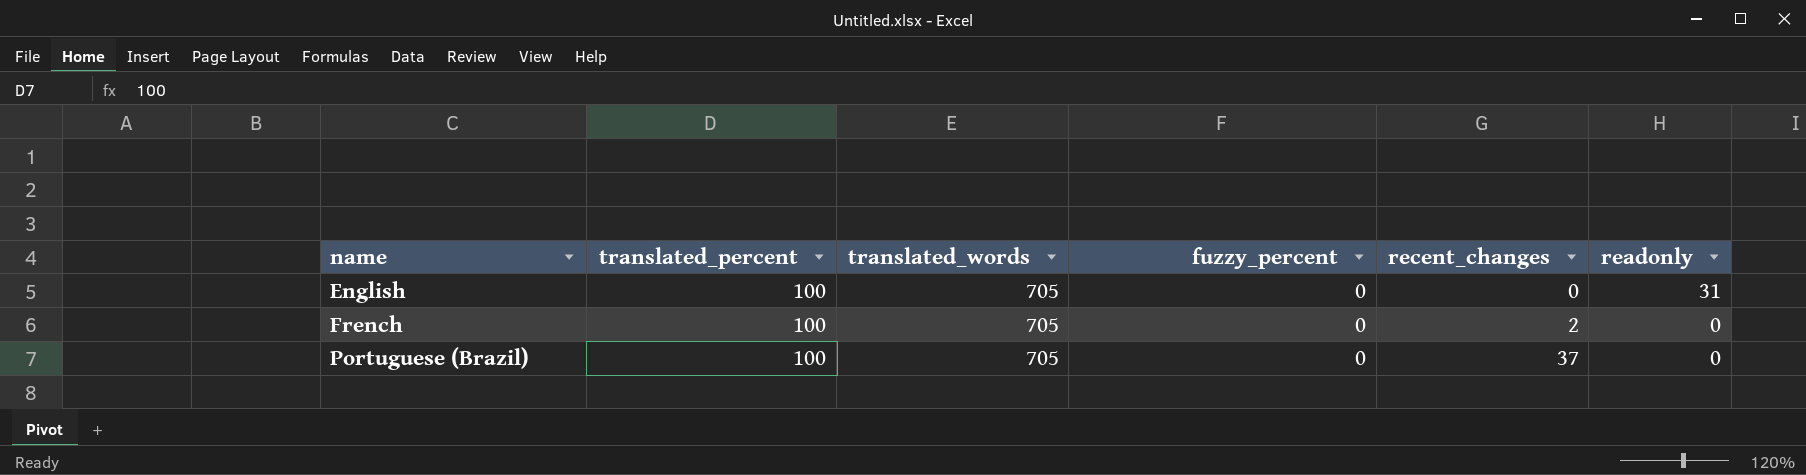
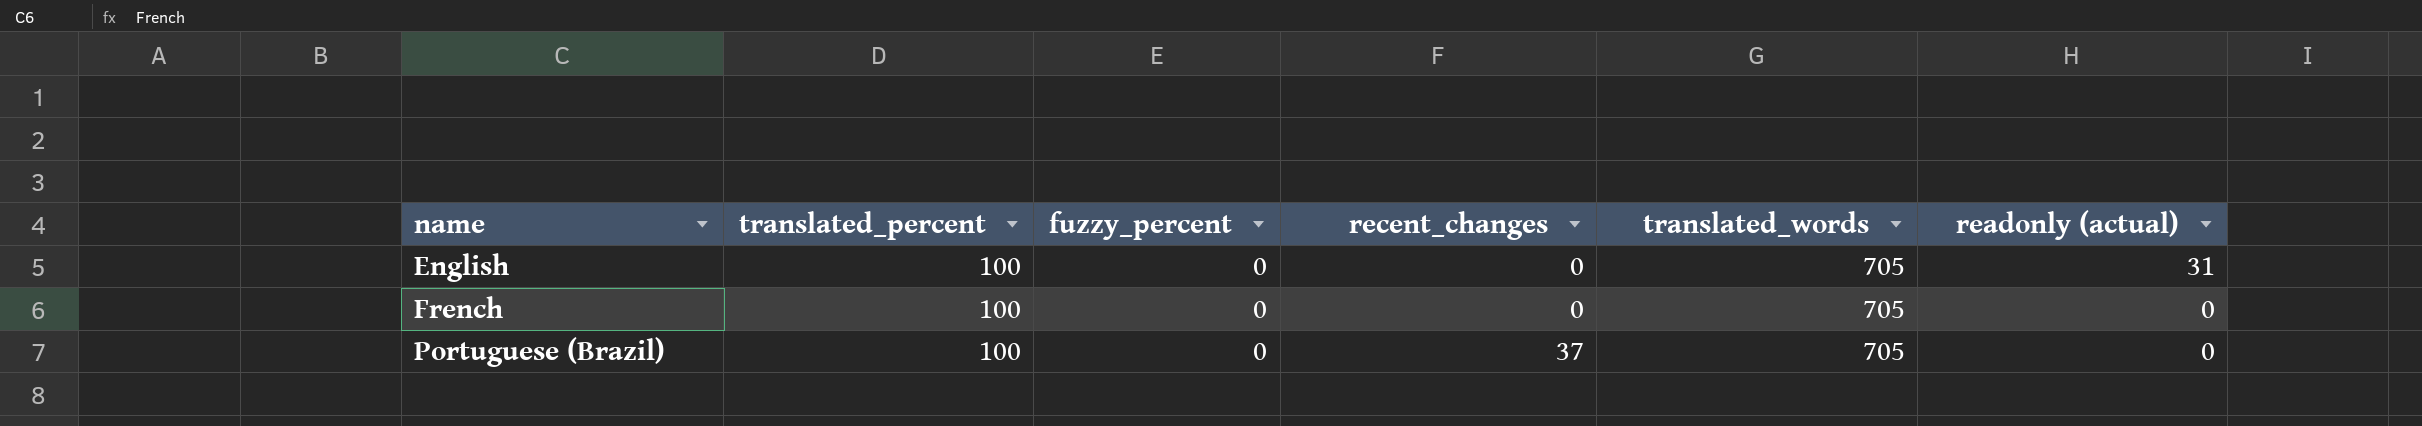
column translated_words | position: 3 -> 5
column name: readonly -> readonly (actual)
French | recent_changes: 2 -> 0

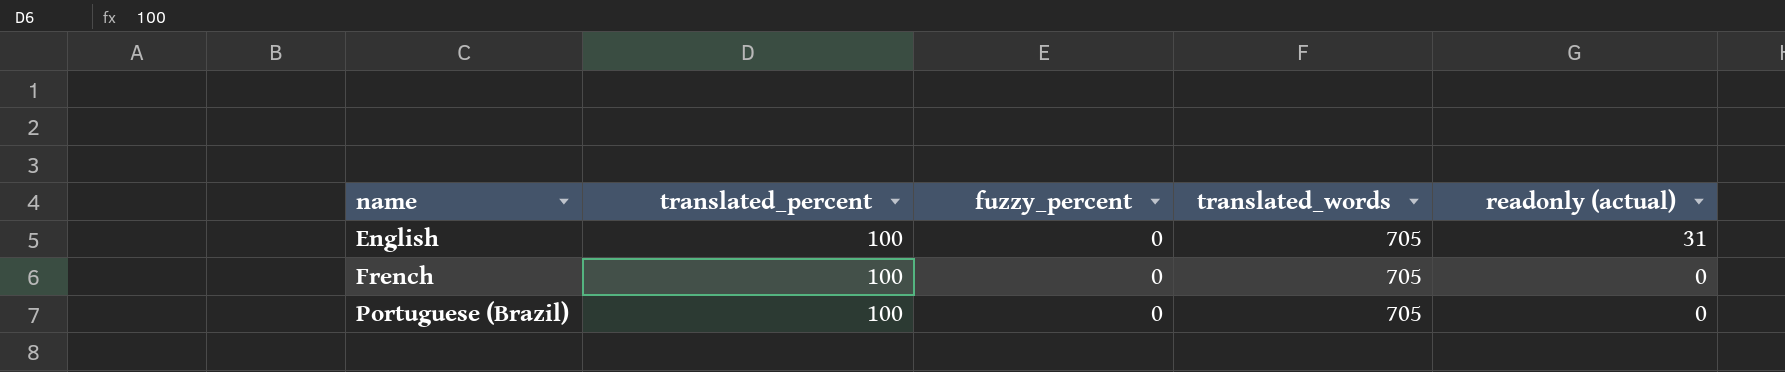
column recent_changes | position: 4 -> none

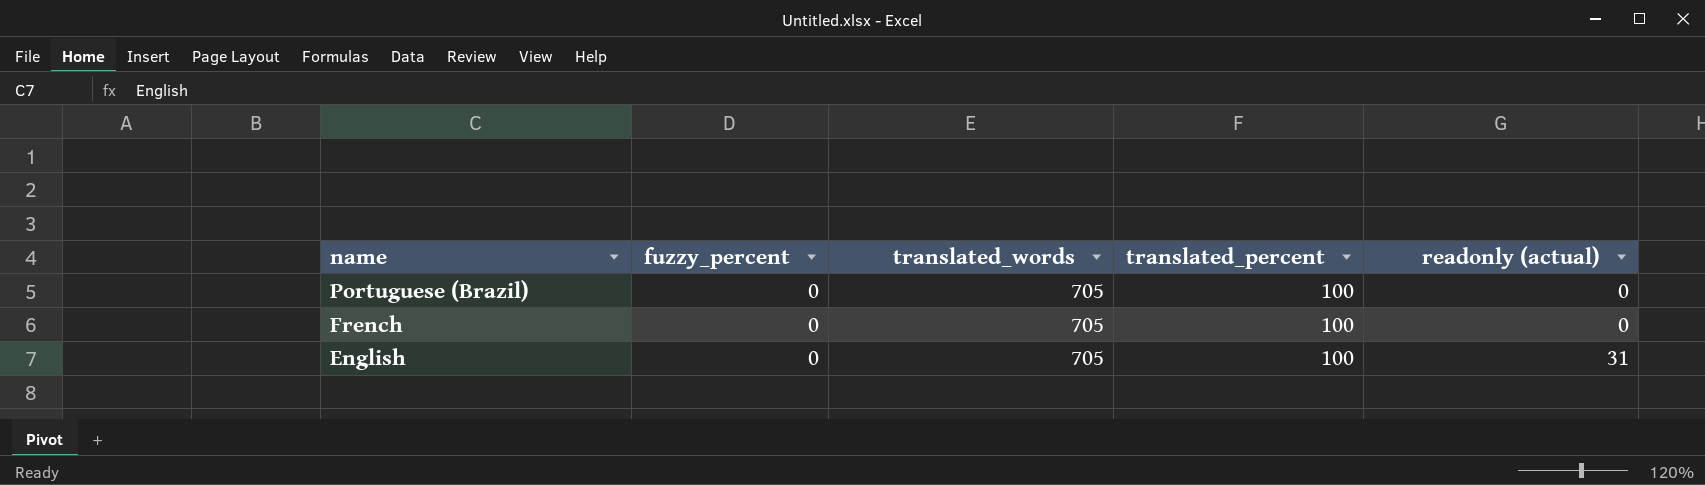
row order: name ascending -> name descending
column translated_percent | position: 2 -> 4

